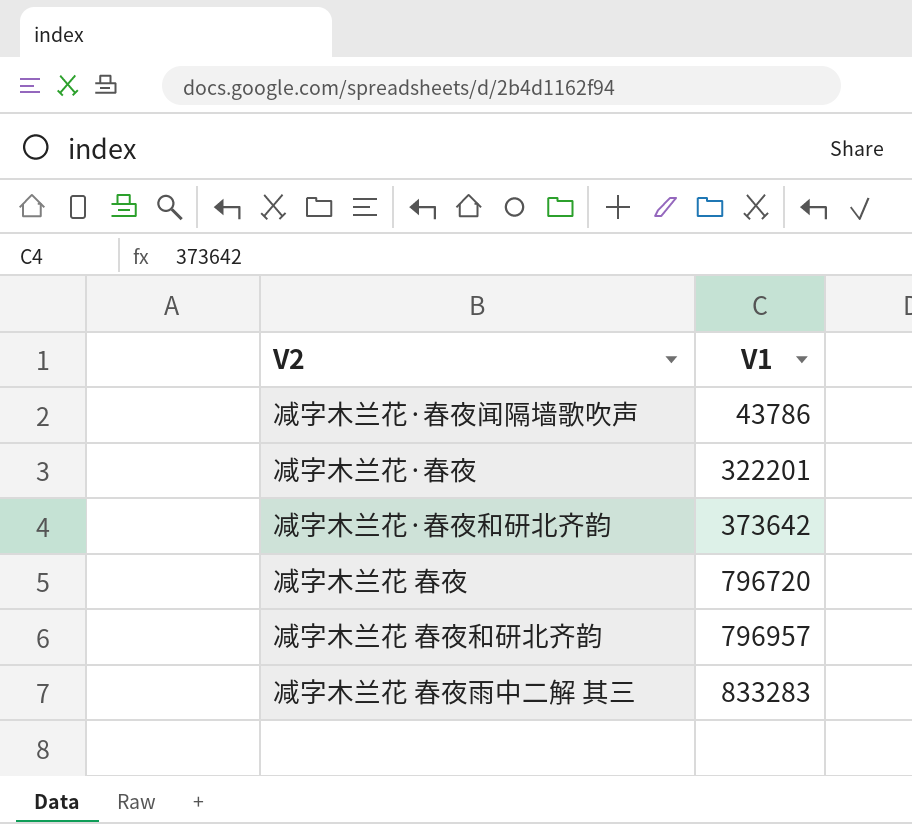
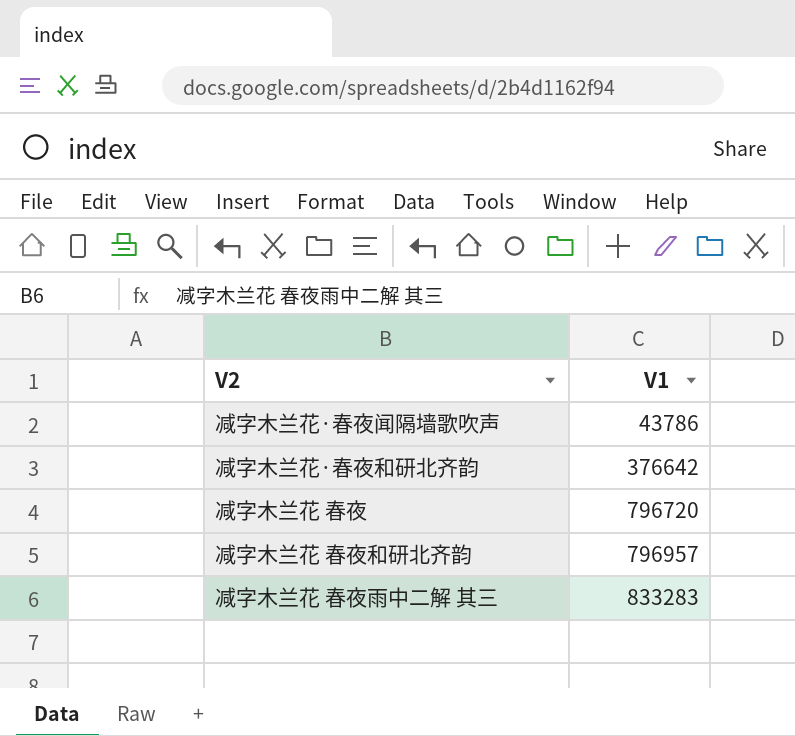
row 减字木兰花·春夜: 322201 -> none
减字木兰花·春夜和研北齐韵 | V1: 373642 -> 376642

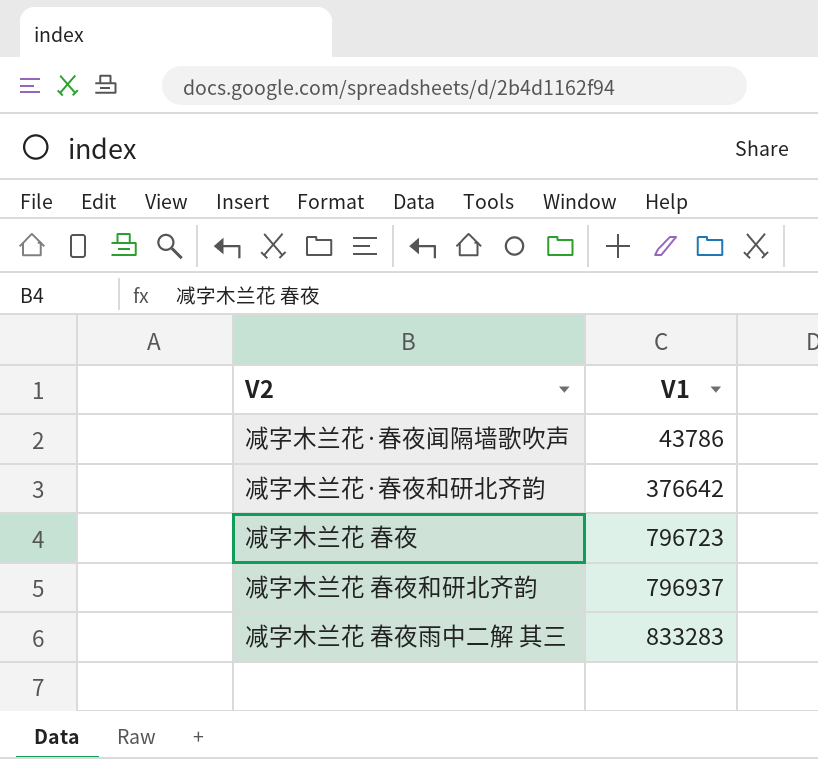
减字木兰花 春夜 | V1: 796720 -> 796723
减字木兰花 春夜和研北齐韵 | V1: 796957 -> 796937

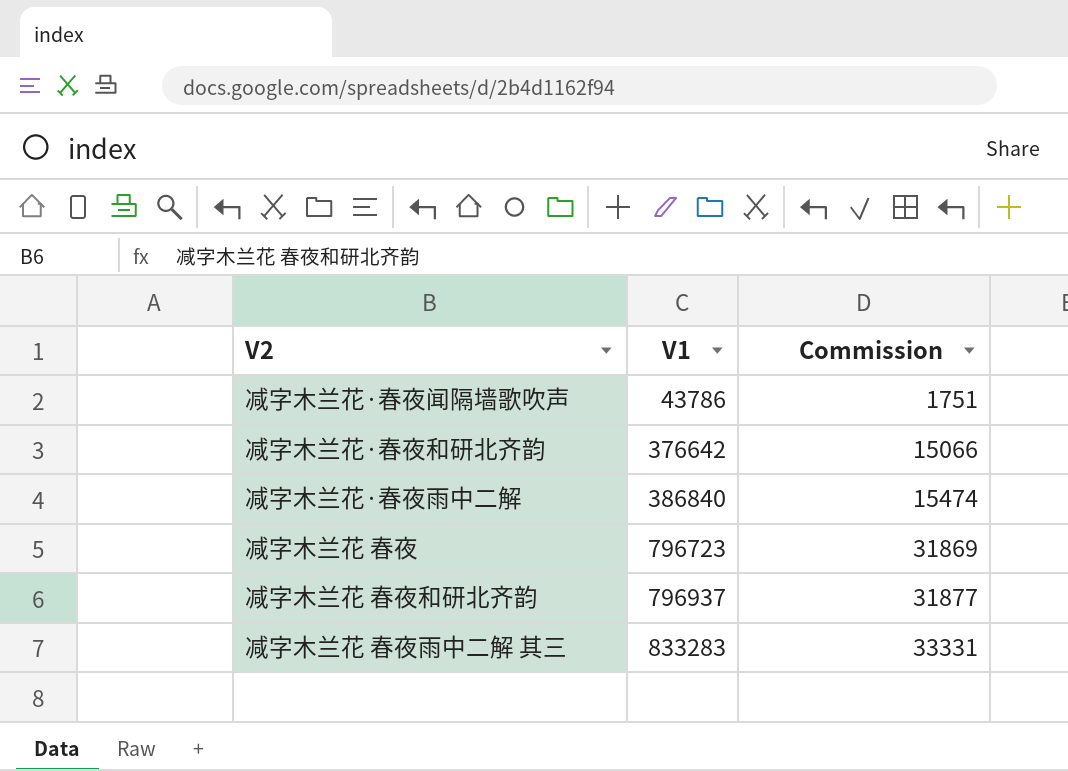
column Commission | formula: none -> [V1] * 0.04
row 减字木兰花·春夜雨中二解: none -> 386840 | 15474

